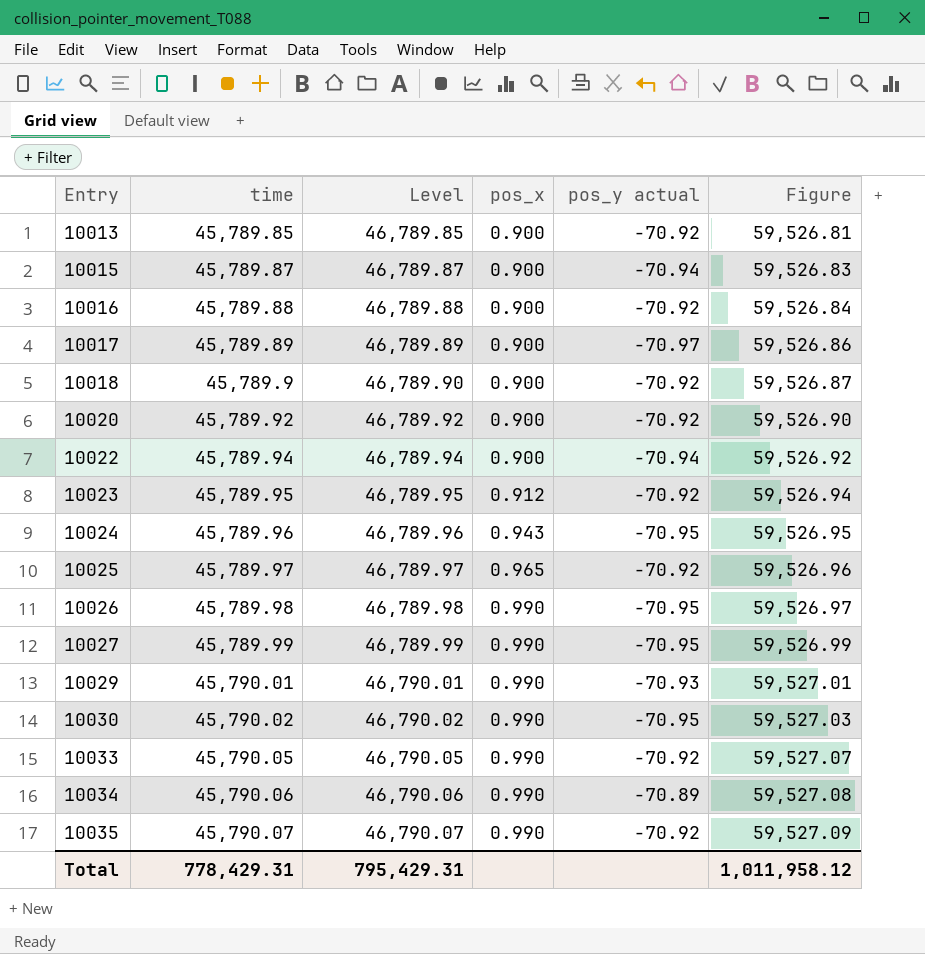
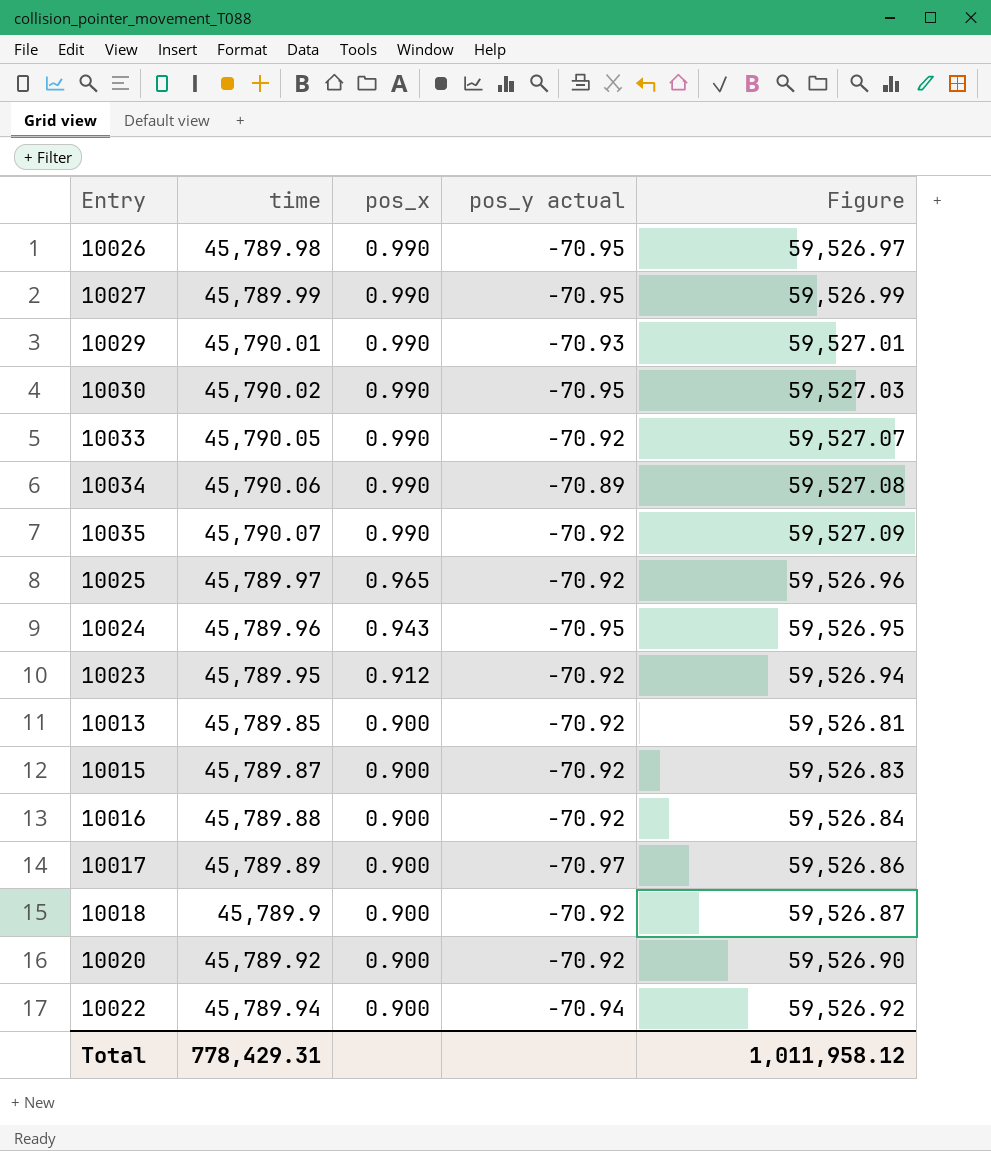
row order: Entry ascending -> pos_x descending
column Level | formula: [time] + 1000 -> none
10015 | pos_y actual: -70.94 -> -70.92

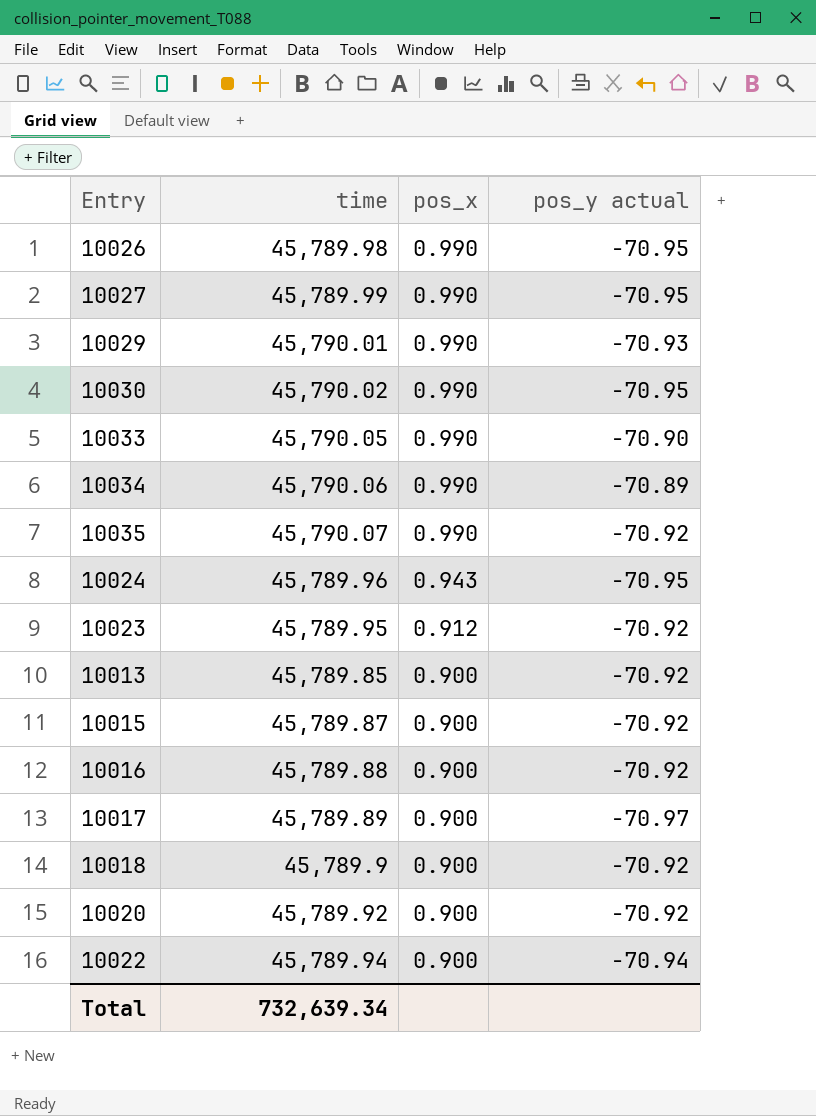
column Figure | formula: [time] * 1.3 -> none
row 10025: 45,789.97 | 0.965 | -70.92 | 59,526.96 -> none
10033 | pos_y actual: -70.92 -> -70.90
Total | time: 778,429.31 -> 732,639.34

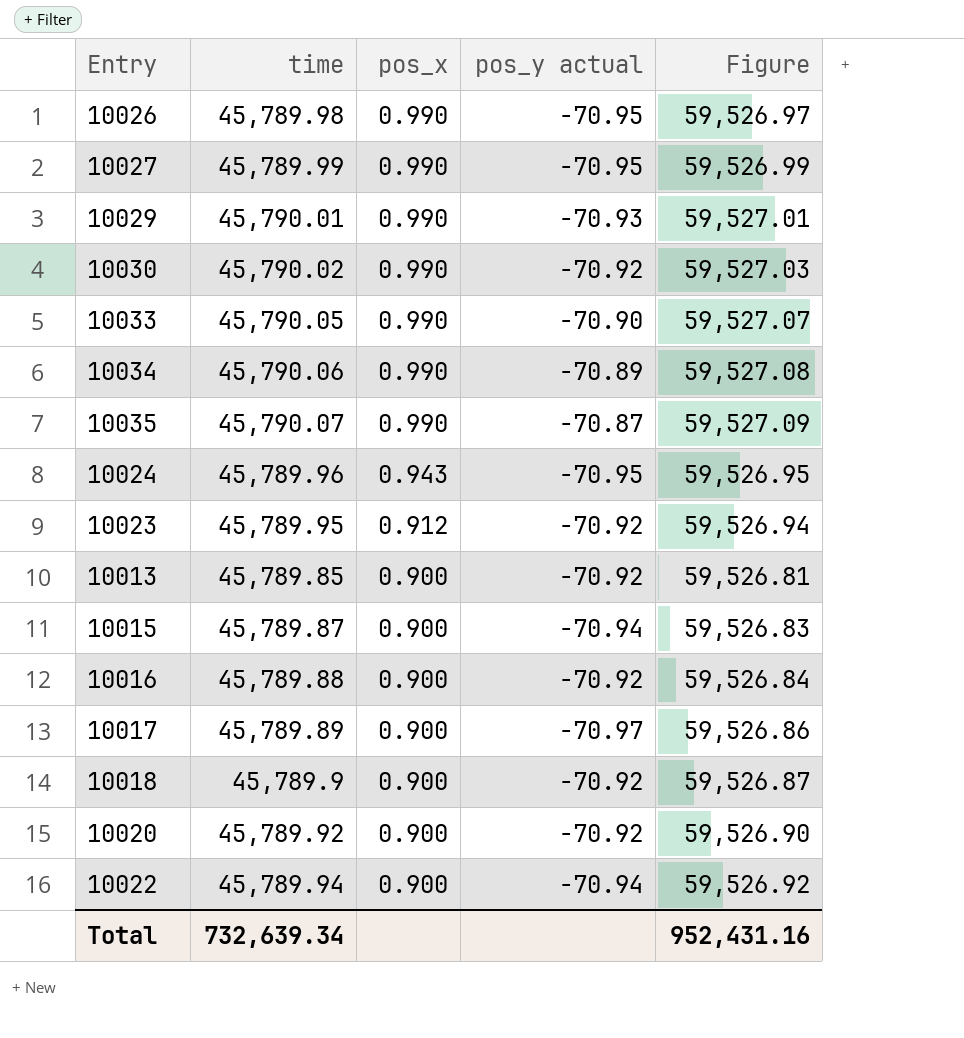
column Figure | formula: none -> [time] * 1.3
10030 | pos_y actual: -70.95 -> -70.92
10035 | pos_y actual: -70.92 -> -70.87
10015 | pos_y actual: -70.92 -> -70.94

